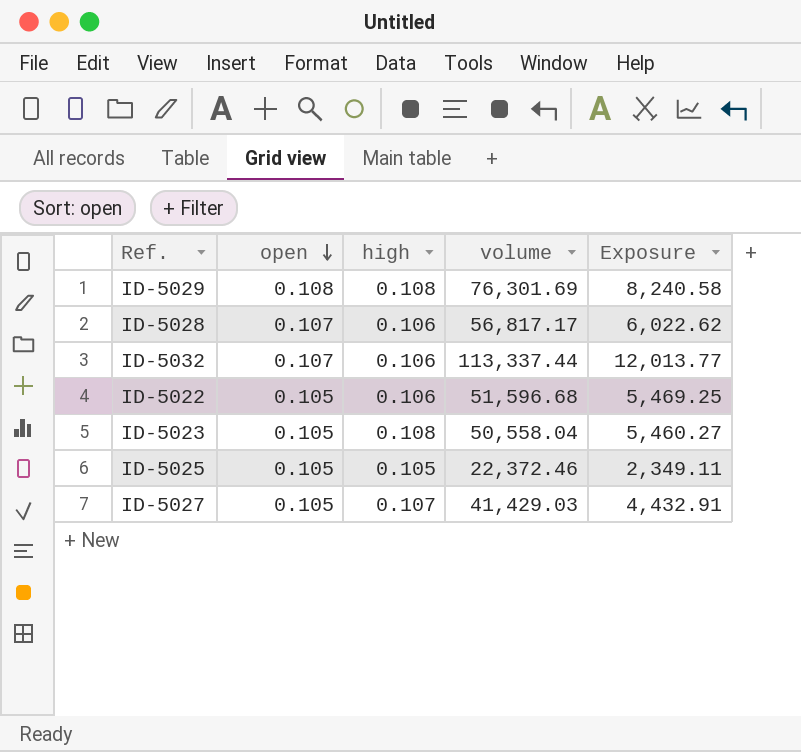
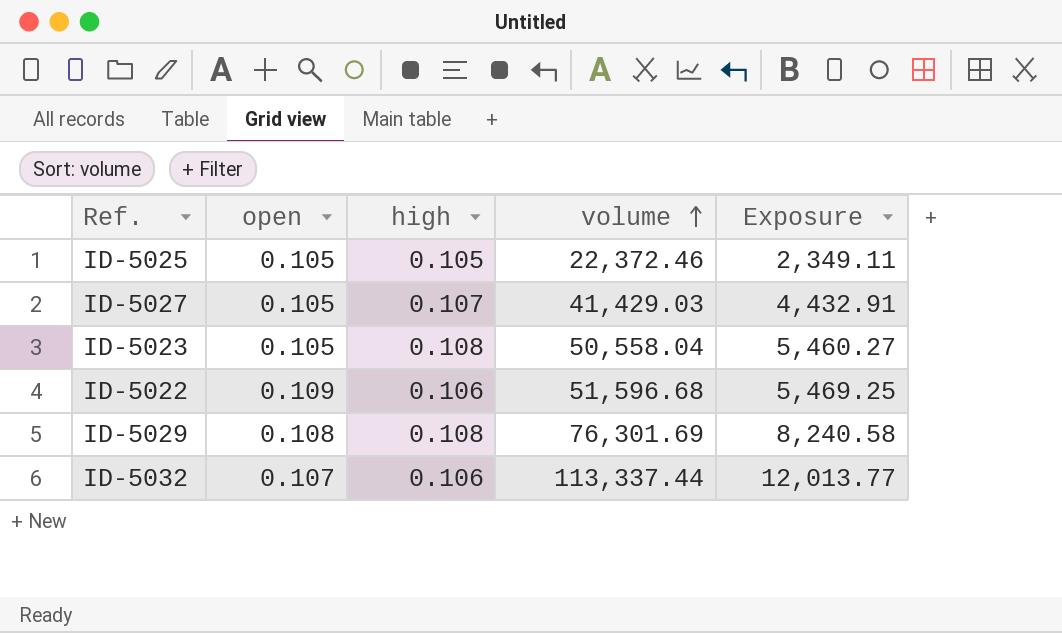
row order: open descending -> volume ascending
row ID-5028: 0.107 | 0.106 | 56,817.17 | 6,022.62 -> none
ID-5022 | open: 0.105 -> 0.109

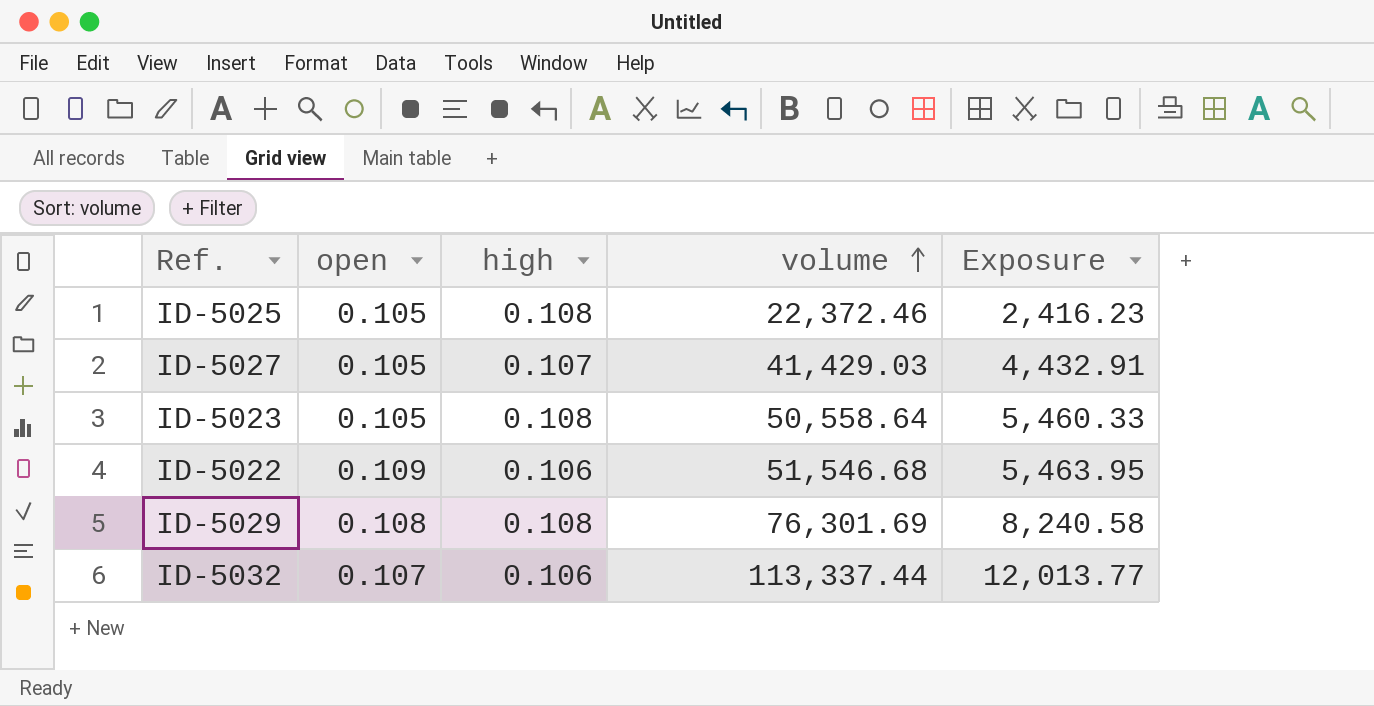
ID-5025 | high: 0.105 -> 0.108
ID-5025 | Exposure: 2,349.11 -> 2,416.23
ID-5023 | volume: 50,558.04 -> 50,558.64
ID-5023 | Exposure: 5,460.27 -> 5,460.33
ID-5022 | volume: 51,596.68 -> 51,546.68
ID-5022 | Exposure: 5,469.25 -> 5,463.95

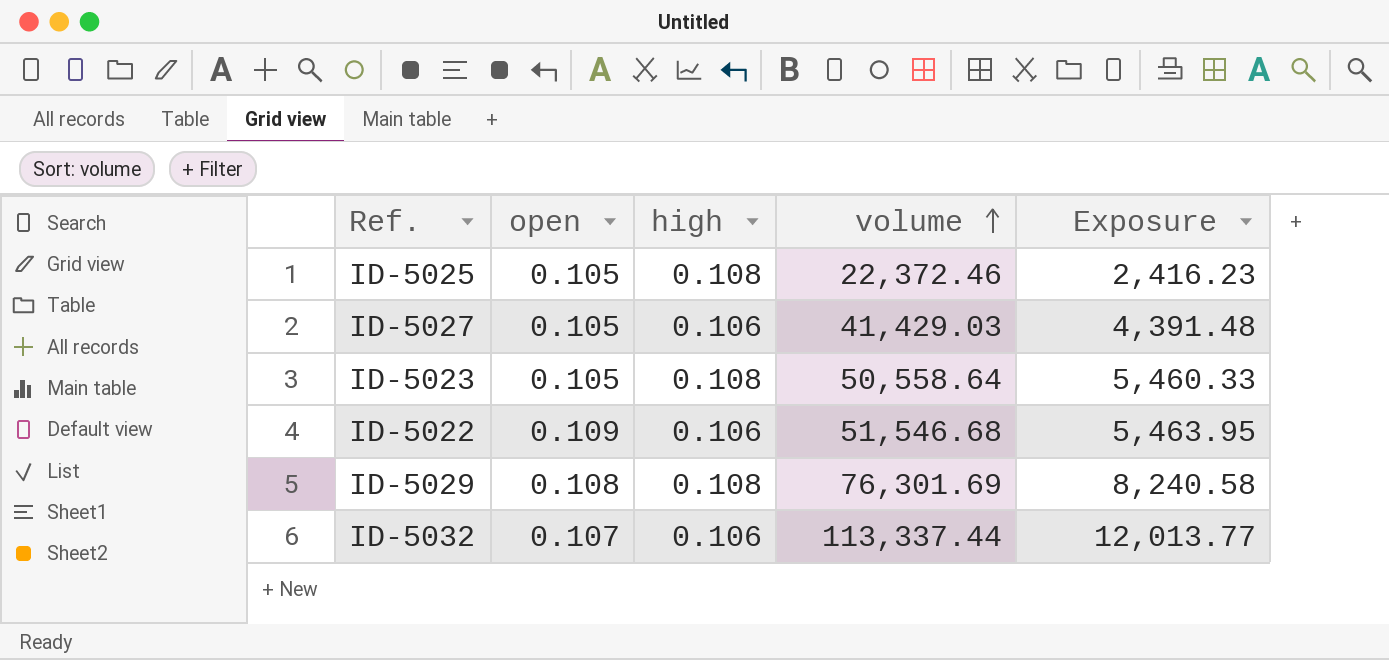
ID-5027 | high: 0.107 -> 0.106
ID-5027 | Exposure: 4,432.91 -> 4,391.48

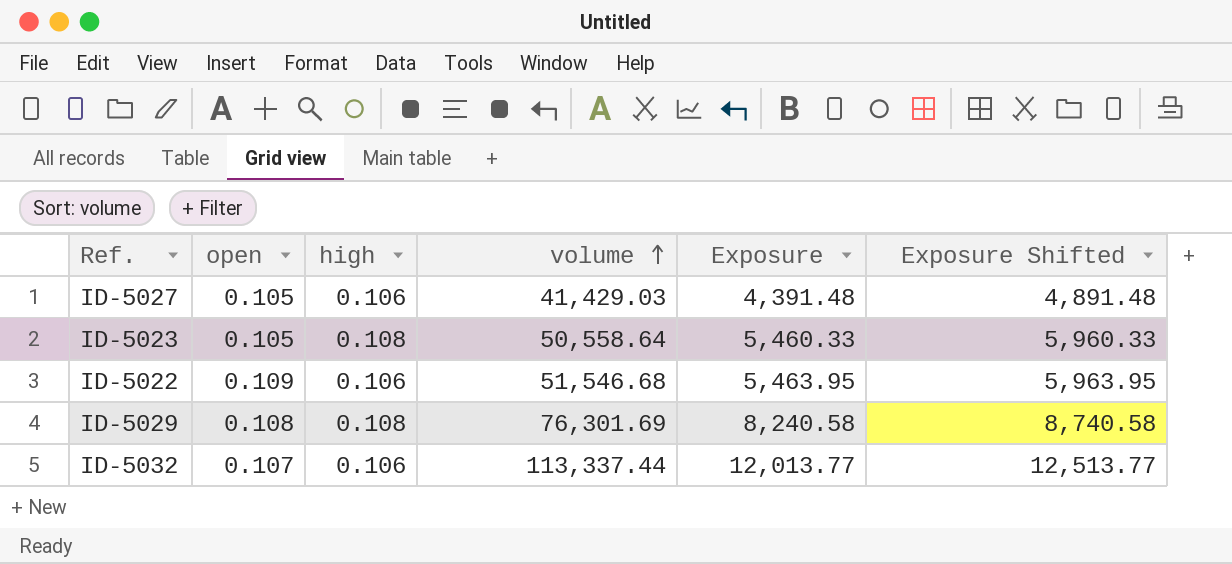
column Exposure Shifted | formula: none -> [Exposure] + 500
row ID-5025: 0.105 | 0.108 | 22,372.46 | 2,416.23 -> none

